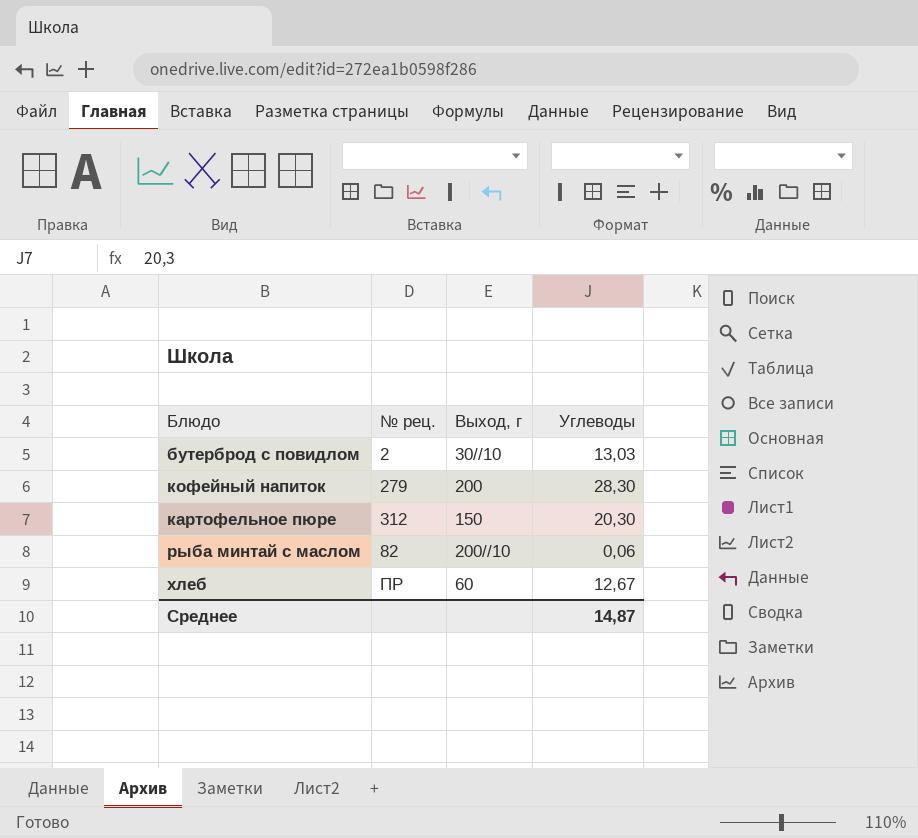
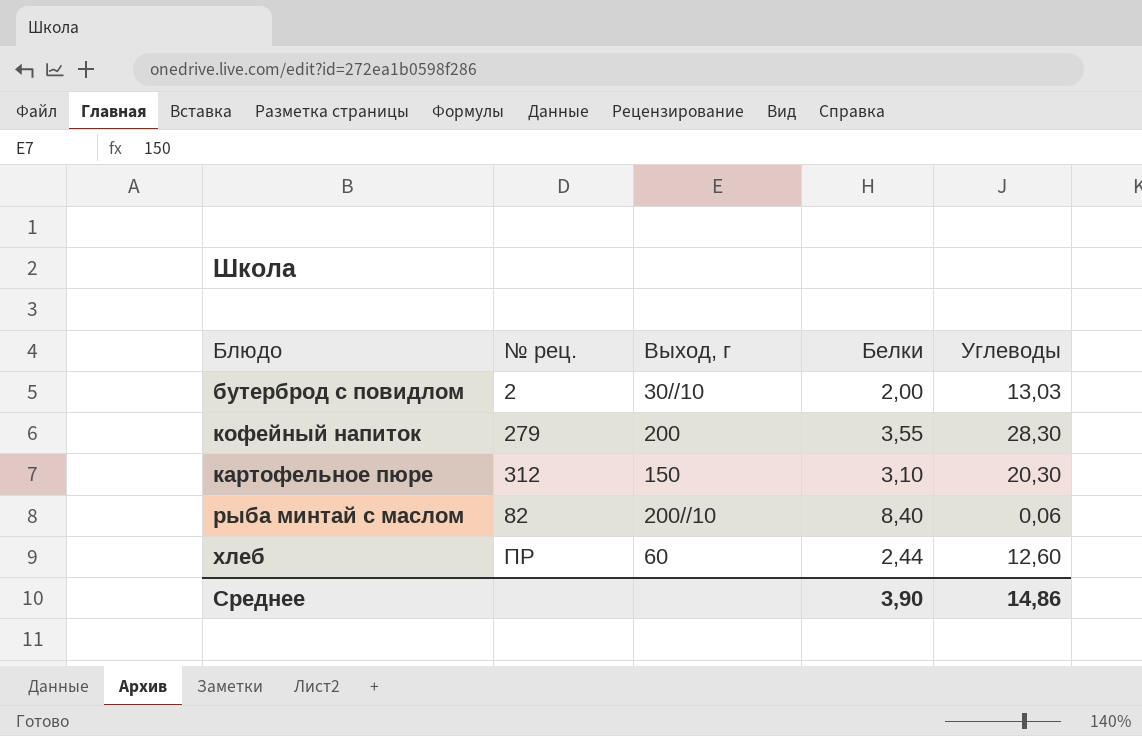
column Белки | position: none -> 4
хлеб | Углеводы: 12,67 -> 12,60
Среднее | Углеводы: 14,87 -> 14,86

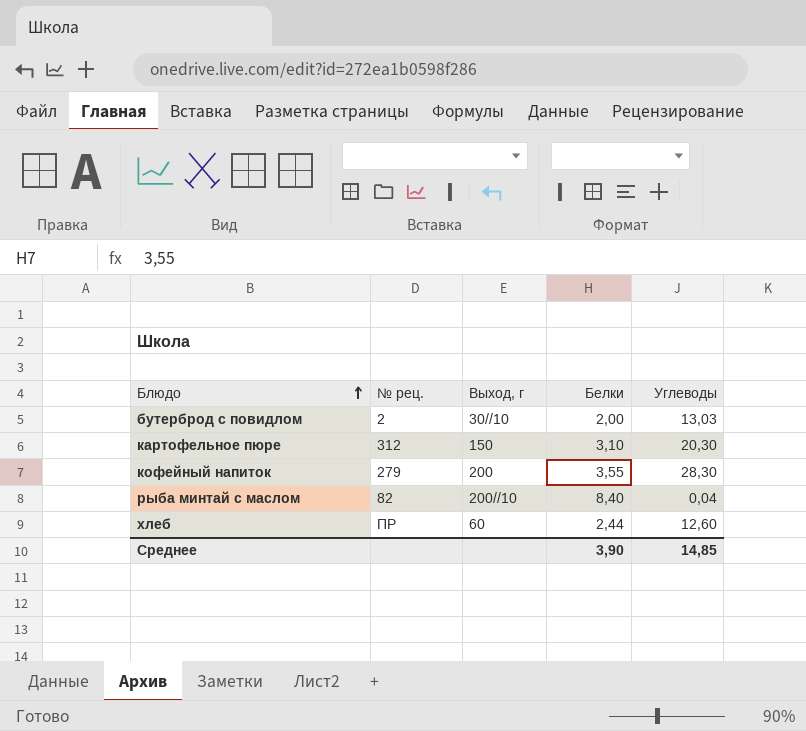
row order: none -> Блюдо ascending
рыба минтай с маслом | Углеводы: 0,06 -> 0,04
Среднее | Углеводы: 14,86 -> 14,85

